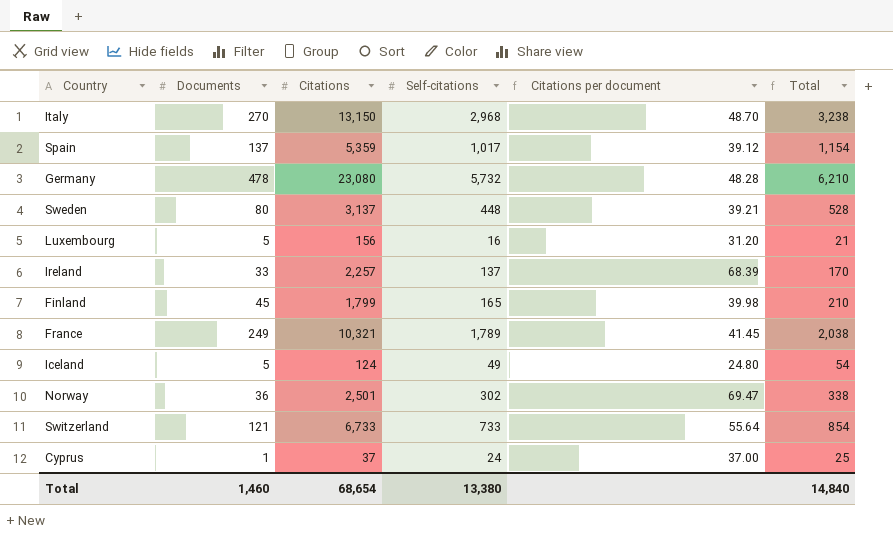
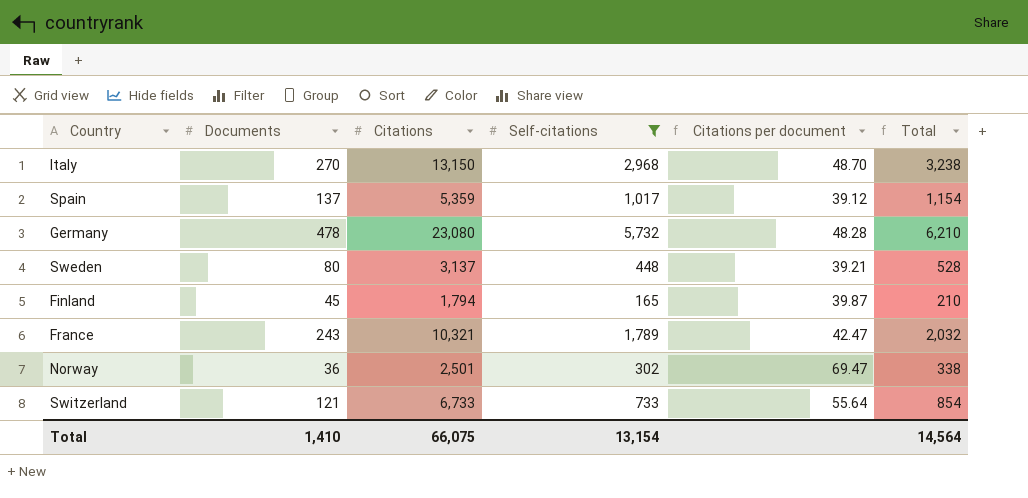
filter: none -> Self-citations >= 165
Finland | Citations: 1,799 -> 1,794
Finland | Citations per document: 39.98 -> 39.87
France | Documents: 249 -> 243
France | Citations per document: 41.45 -> 42.47
France | Total: 2,038 -> 2,032
Total | Documents: 1,460 -> 1,410
Total | Citations: 68,654 -> 66,075
Total | Self-citations: 13,380 -> 13,154
Total | Total: 14,840 -> 14,564

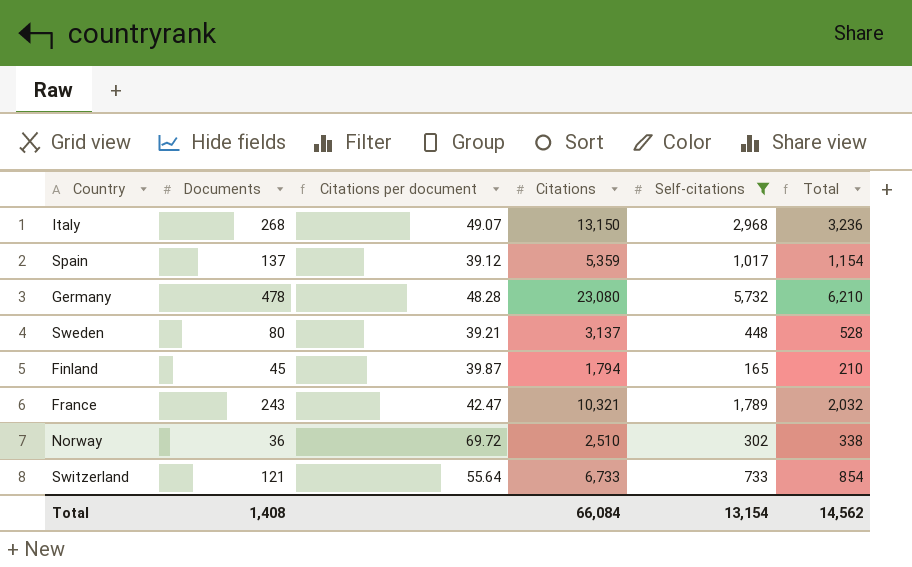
column Citations per document | position: 5 -> 3
Italy | Documents: 270 -> 268
Italy | Citations per document: 48.70 -> 49.07
Italy | Total: 3,238 -> 3,236
Norway | Citations per document: 69.47 -> 69.72
Norway | Citations: 2,501 -> 2,510
Total | Documents: 1,410 -> 1,408
Total | Citations: 66,075 -> 66,084
Total | Total: 14,564 -> 14,562

